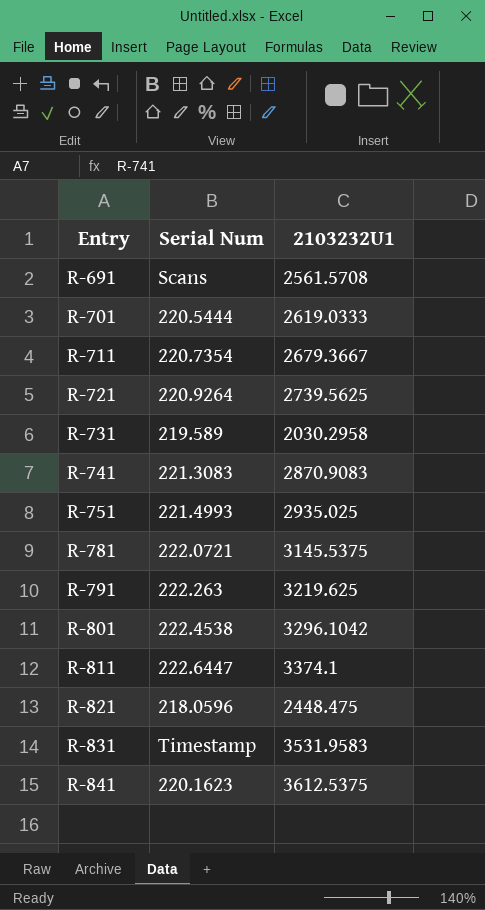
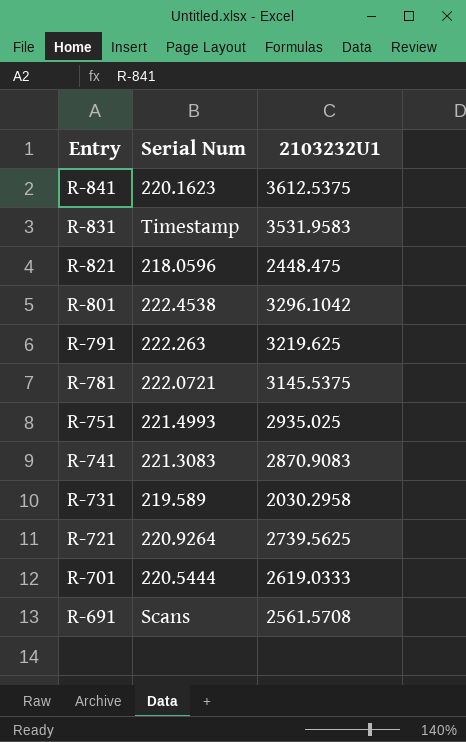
row order: Entry ascending -> Entry descending
row R-711: 220.7354 | 2679.3667 -> none
row R-811: 222.6447 | 3374.1 -> none

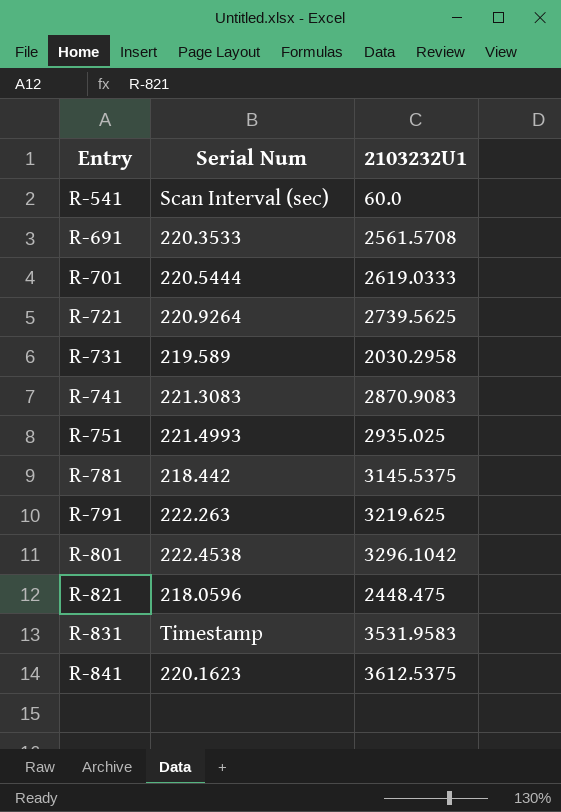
row order: Entry descending -> Entry ascending
row R-541: none -> Scan Interval (sec) | 60.0
R-691 | Serial Num: Scans -> 220.3533
R-781 | Serial Num: 222.0721 -> 218.442

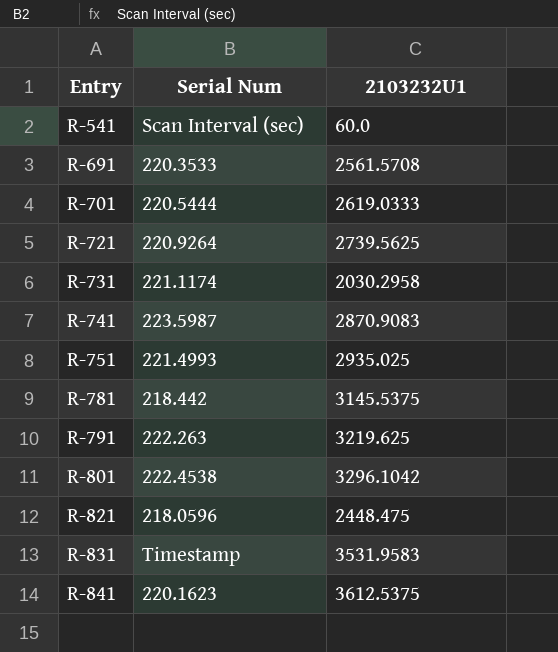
R-731 | Serial Num: 219.589 -> 221.1174
R-741 | Serial Num: 221.3083 -> 223.5987

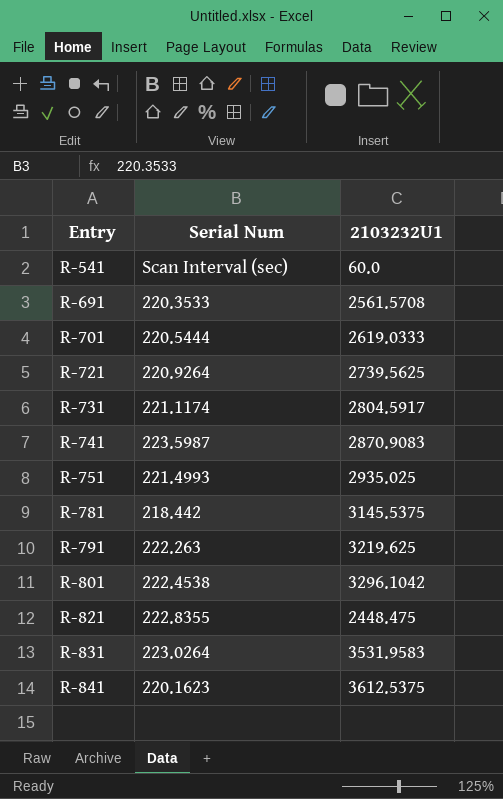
R-731 | 2103232U1: 2030.2958 -> 2804.5917
R-821 | Serial Num: 218.0596 -> 222.8355
R-831 | Serial Num: Timestamp -> 223.0264

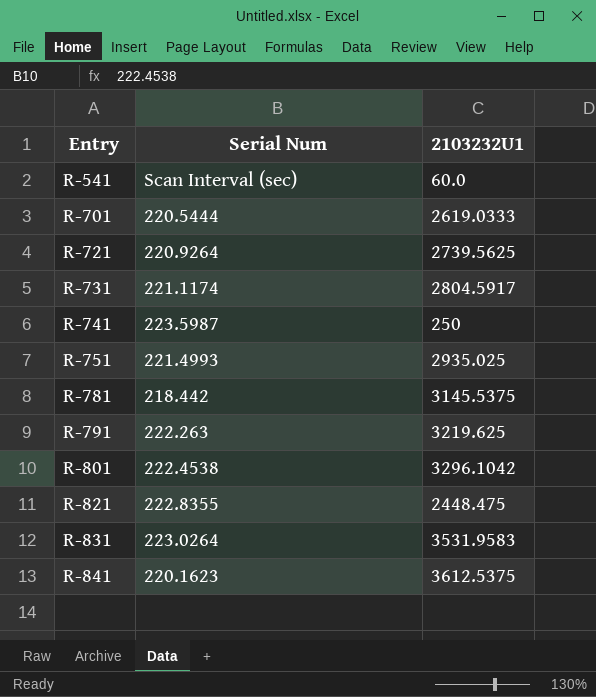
row R-691: 220.3533 | 2561.5708 -> none
R-741 | 2103232U1: 2870.9083 -> 250

